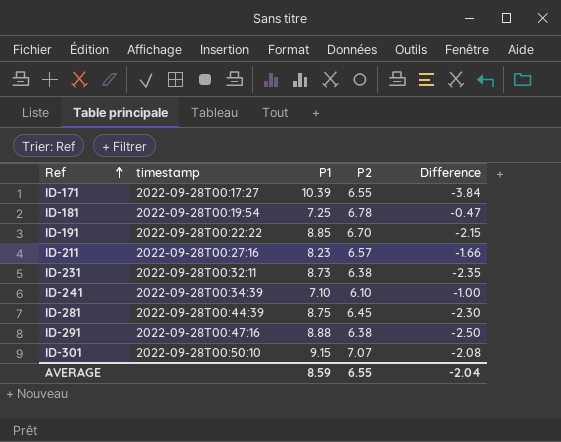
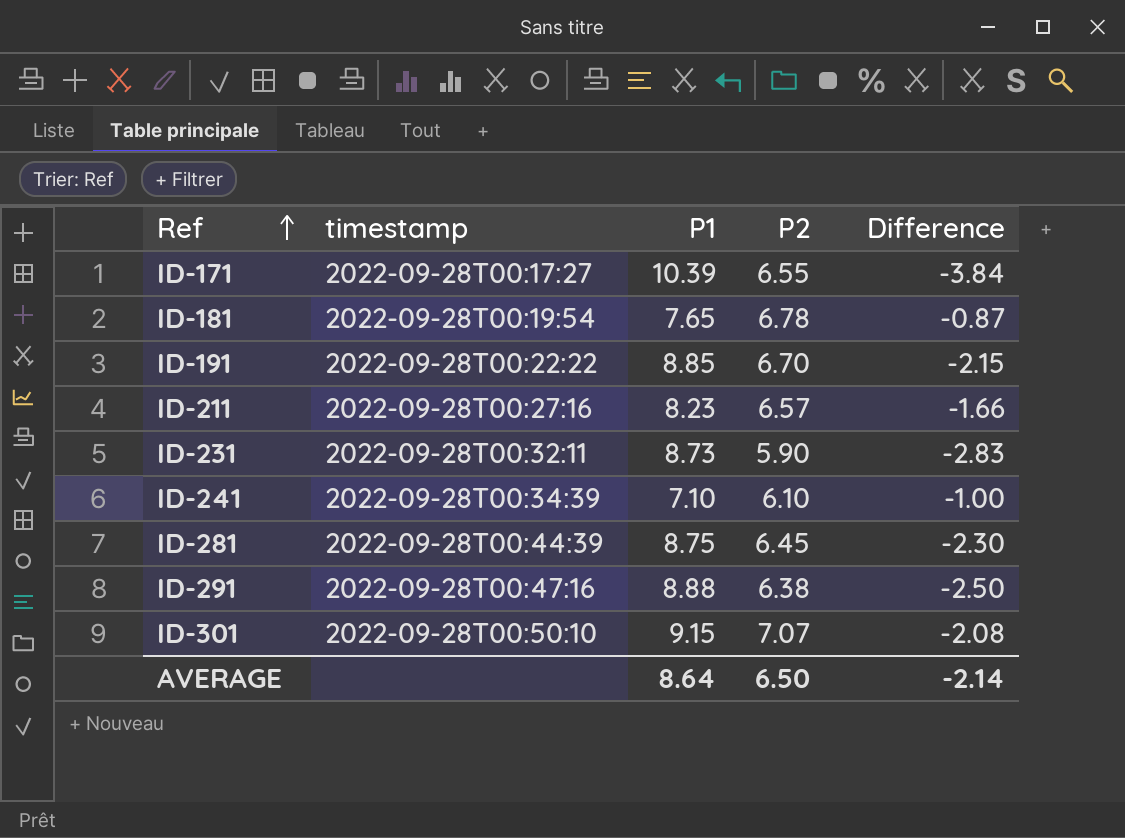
ID-181 | P1: 7.25 -> 7.65
ID-181 | Difference: -0.47 -> -0.87
ID-231 | P2: 6.38 -> 5.90
ID-231 | Difference: -2.35 -> -2.83
AVERAGE | P1: 8.59 -> 8.64
AVERAGE | P2: 6.55 -> 6.50
AVERAGE | Difference: -2.04 -> -2.14

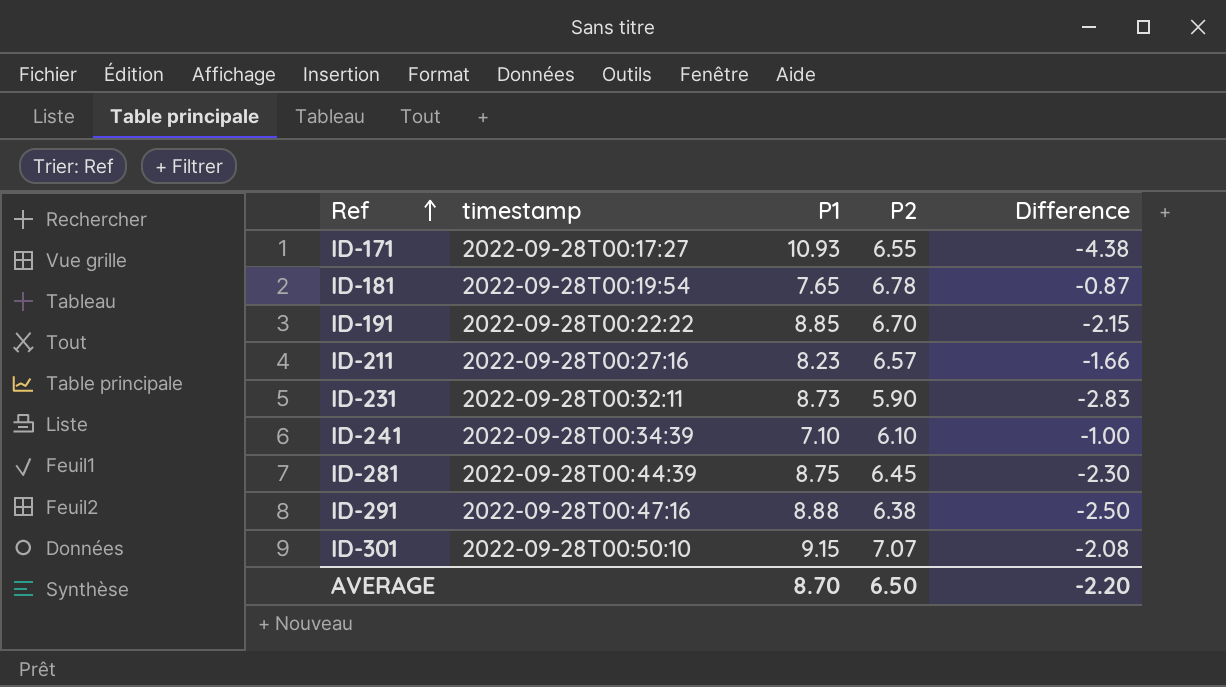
ID-171 | P1: 10.39 -> 10.93
ID-171 | Difference: -3.84 -> -4.38
AVERAGE | P1: 8.64 -> 8.70
AVERAGE | Difference: -2.14 -> -2.20

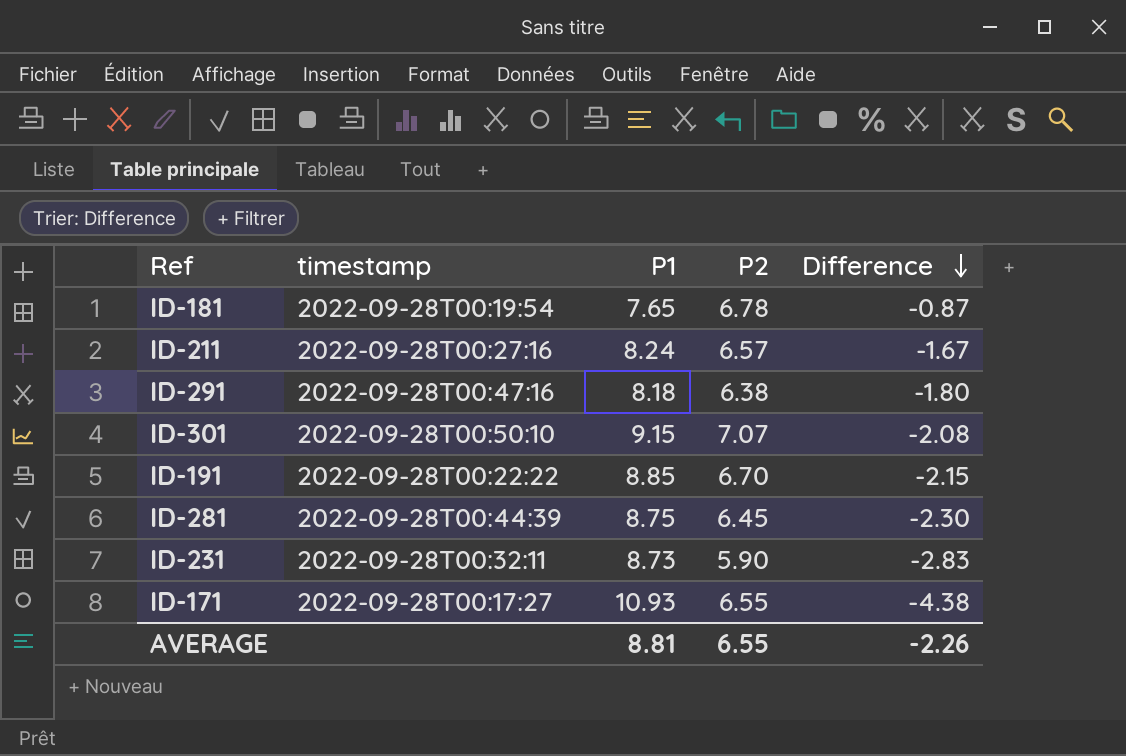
row order: Ref ascending -> Difference descending
row ID-241: 2022-09-28T00:34:39 | 7.10 | 6.10 | -1.00 -> none
ID-211 | P1: 8.23 -> 8.24
ID-211 | Difference: -1.66 -> -1.67
ID-291 | P1: 8.88 -> 8.18
ID-291 | Difference: -2.50 -> -1.80
AVERAGE | P1: 8.70 -> 8.81
AVERAGE | P2: 6.50 -> 6.55
AVERAGE | Difference: -2.20 -> -2.26

